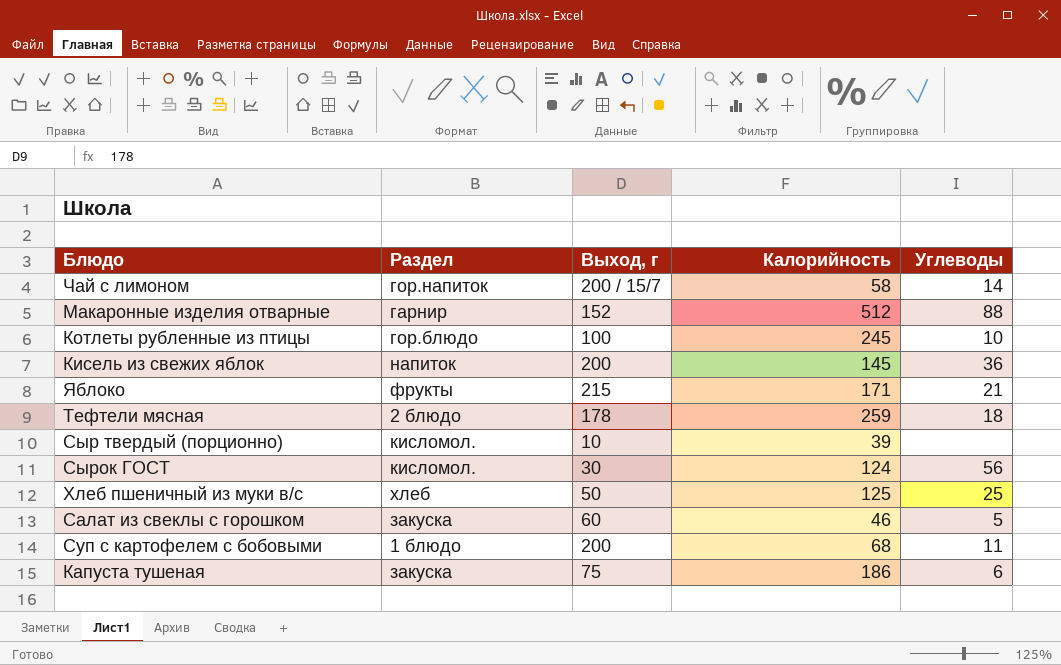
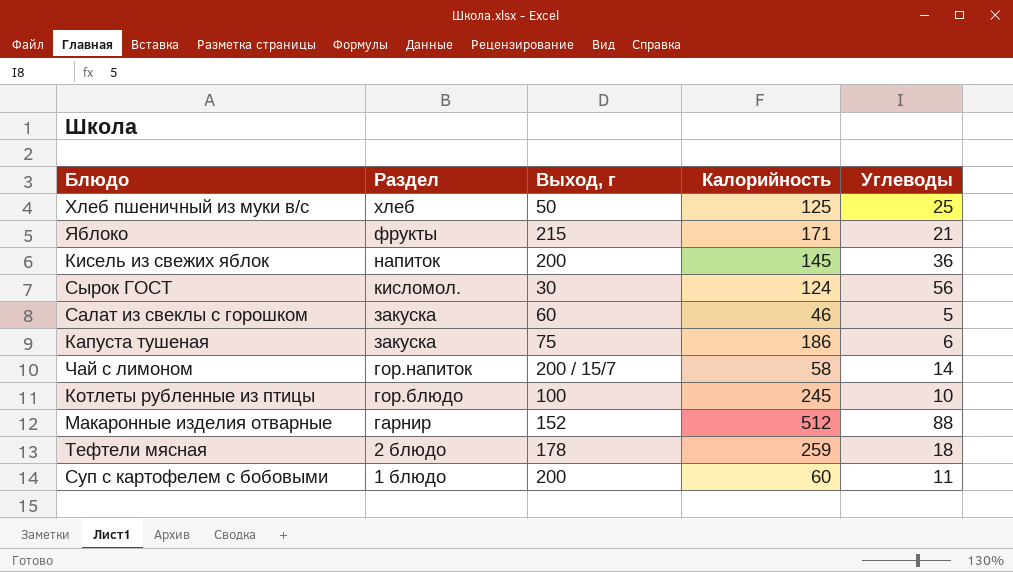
row order: none -> Раздел descending
row Сыр твердый (порционно): кисломол. | 10 | 39 | none -> none
Суп с картофелем с бобовыми | Калорийность: 68 -> 60

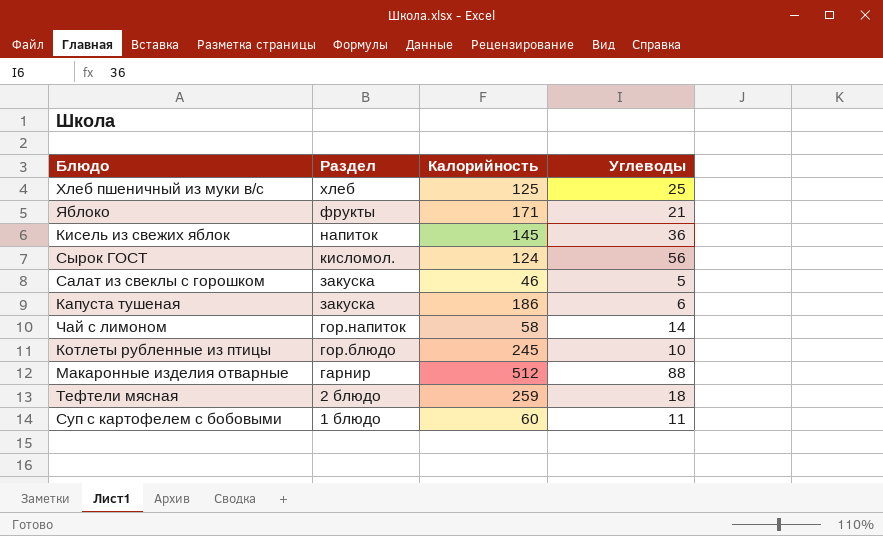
column Выход, г | position: 3 -> none

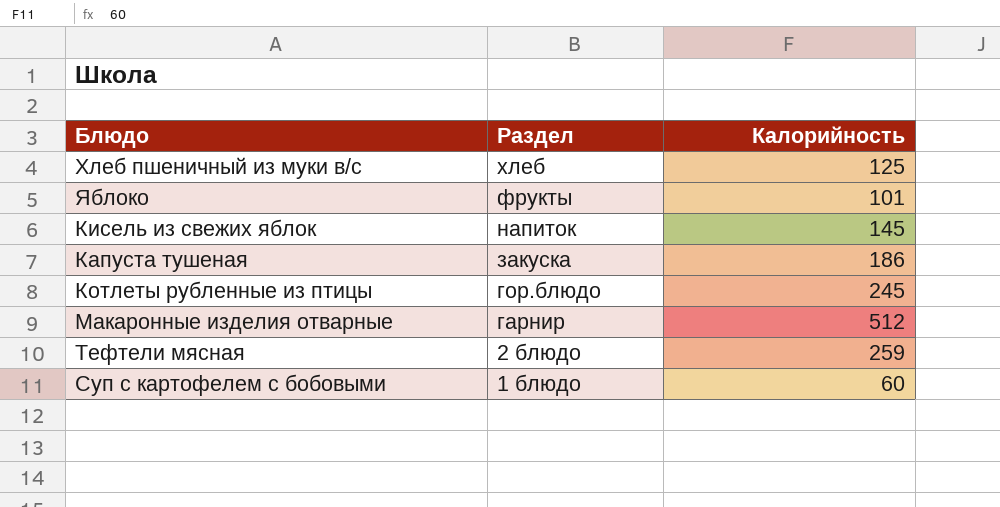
column Углеводы | position: 4 -> none
row Сырок ГОСТ: кисломол. | 124 | 56 -> none
row Салат из свеклы с горошком: закуска | 46 | 5 -> none
row Чай с лимоном: гор.напиток | 58 | 14 -> none
Яблоко | Калорийность: 171 -> 101

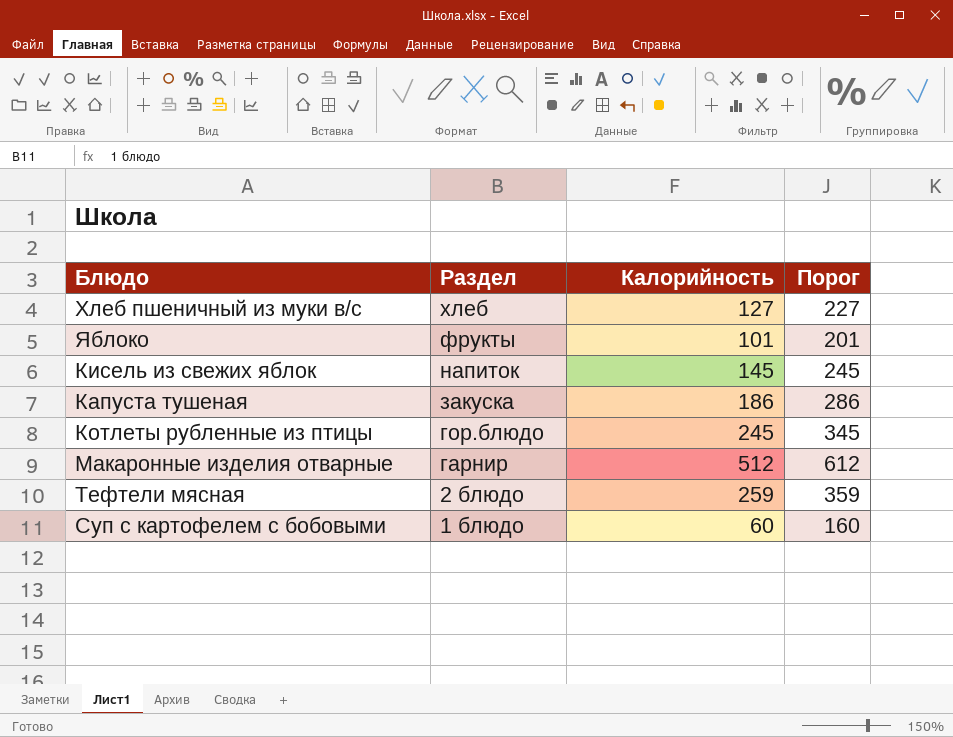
column Порог | formula: none -> [Калорийность] + 100
Хлеб пшеничный из муки в/с | Калорийность: 125 -> 127

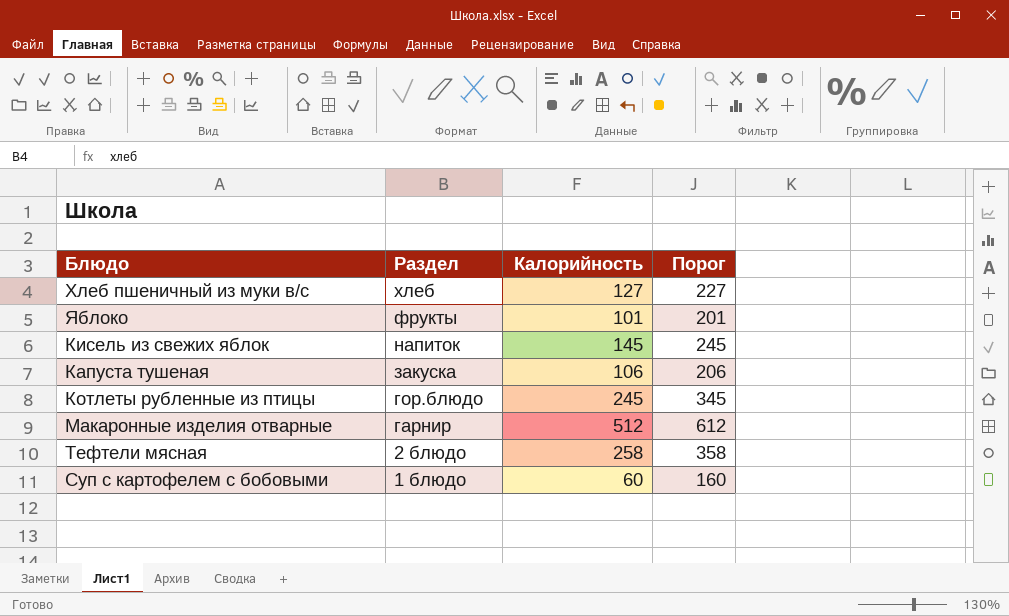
Капуста тушеная | Калорийность: 186 -> 106
Капуста тушеная | Порог: 286 -> 206
Тефтели мясная | Калорийность: 259 -> 258
Тефтели мясная | Порог: 359 -> 358

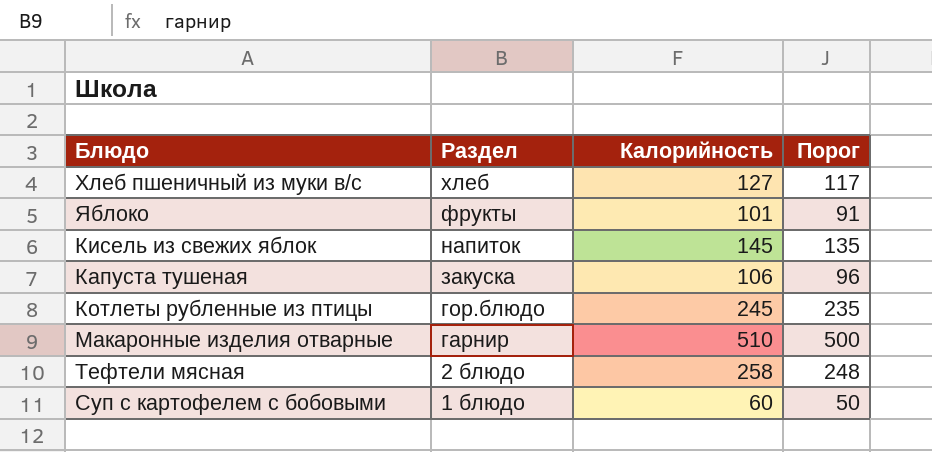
column Порог | formula: [Калорийность] + 100 -> [Калорийность] - 10
Макаронные изделия отварные | Калорийность: 512 -> 510

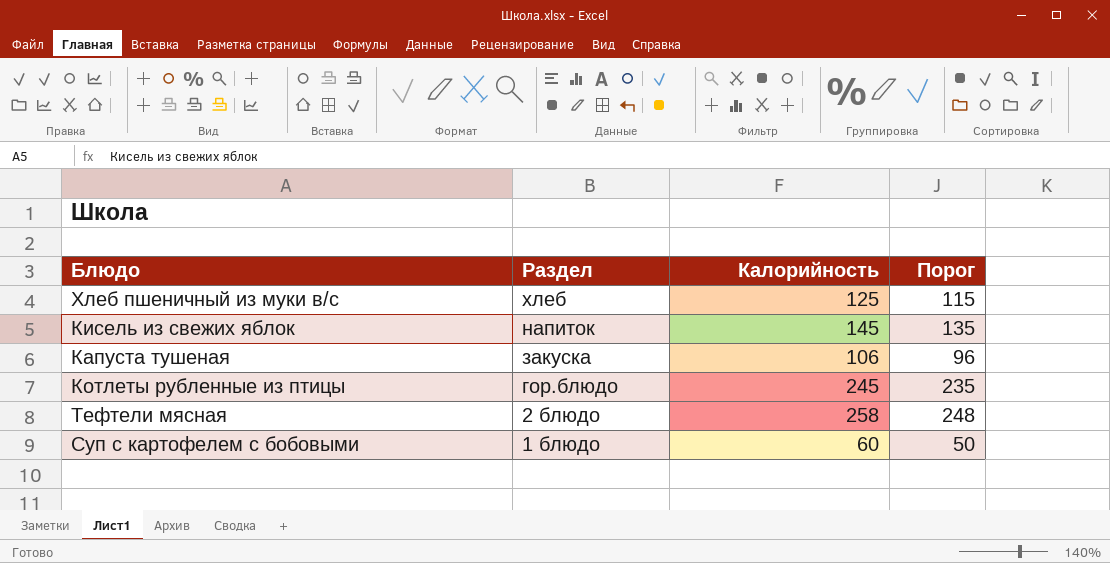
row Яблоко: фрукты | 101 | 91 -> none
row Макаронные изделия отварные: гарнир | 510 | 500 -> none
Хлеб пшеничный из муки в/с | Калорийность: 127 -> 125
Хлеб пшеничный из муки в/с | Порог: 117 -> 115

